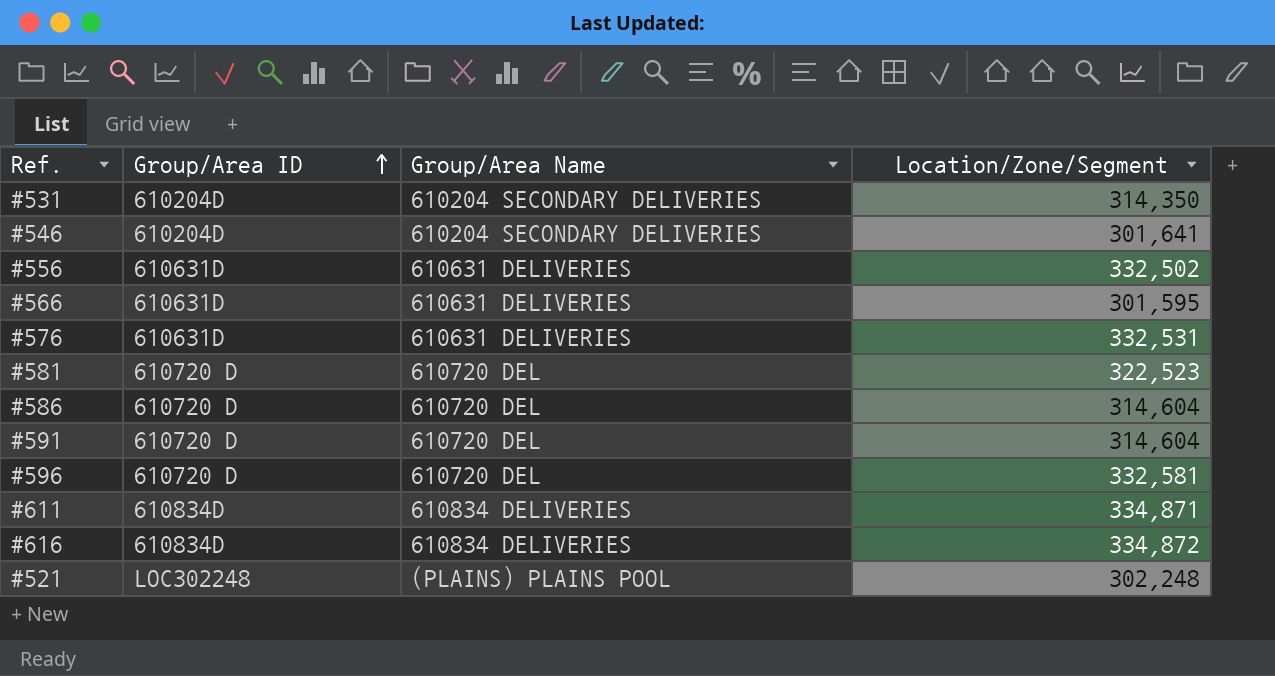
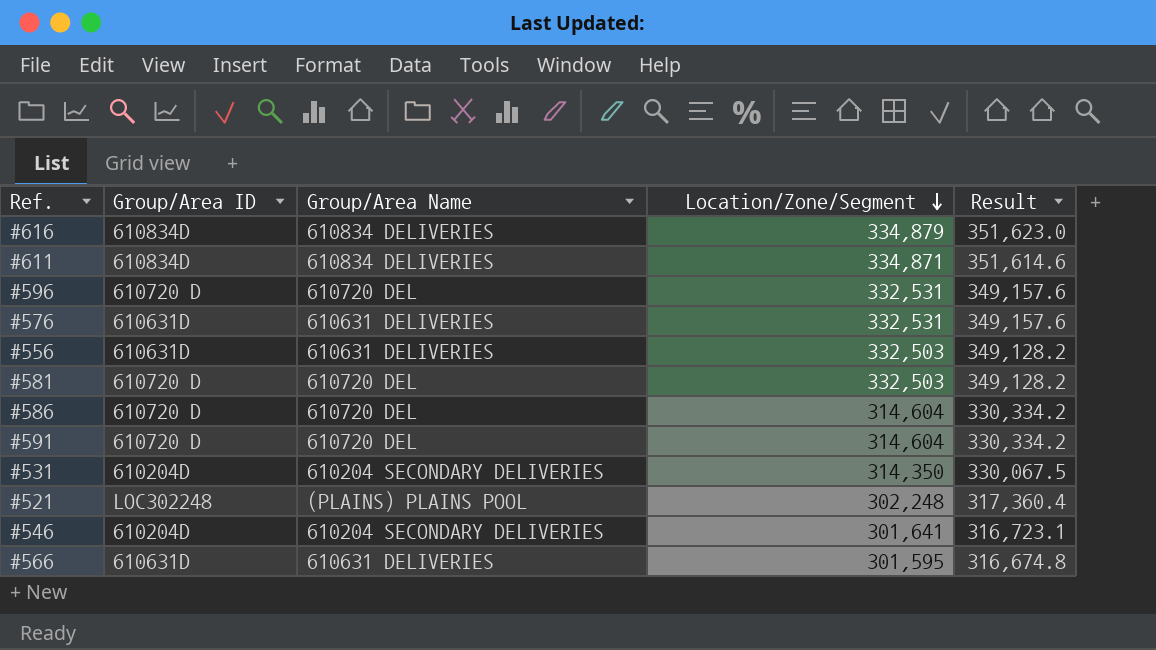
row order: Group/Area ID ascending -> Location/Zone/Segment descending
column Result | formula: none -> [Location/Zone/Segment] * 1.05
#616 | Location/Zone/Segment: 334,872 -> 334,879
#596 | Location/Zone/Segment: 332,581 -> 332,531
#556 | Location/Zone/Segment: 332,502 -> 332,503
#581 | Location/Zone/Segment: 322,523 -> 332,503

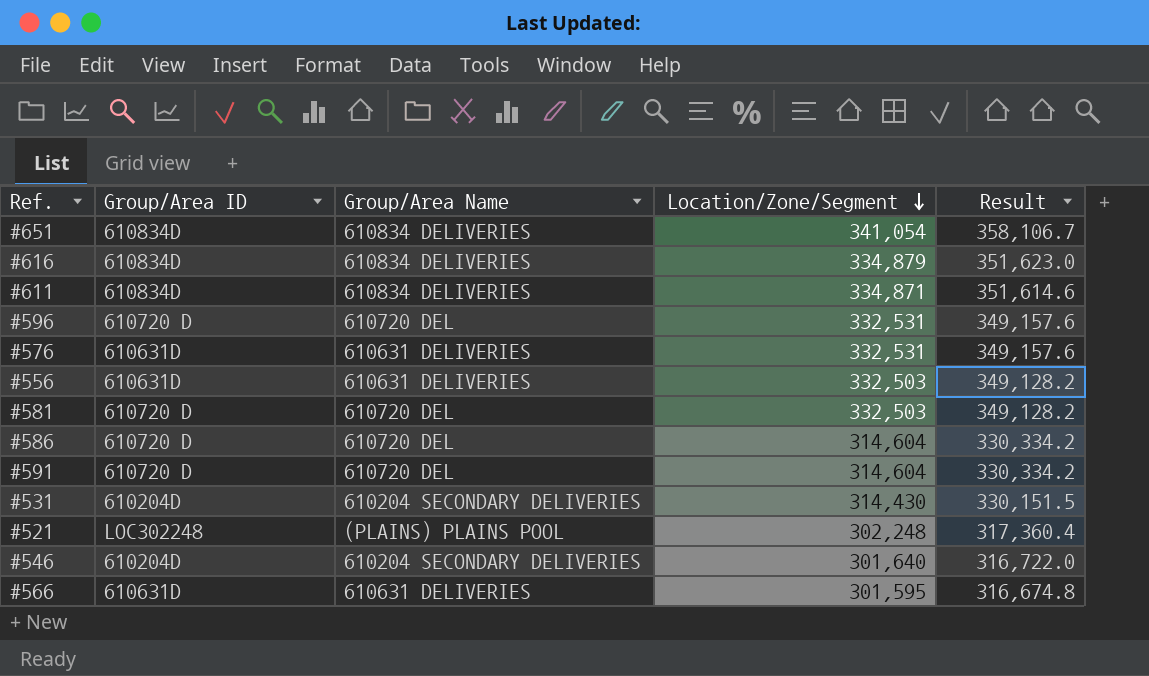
row #651: none -> 610834D | 610834 DELIVERIES | 341,054 | 358,106.7
#531 | Location/Zone/Segment: 314,350 -> 314,430
#531 | Result: 330,067.5 -> 330,151.5
#546 | Location/Zone/Segment: 301,641 -> 301,640
#546 | Result: 316,723.1 -> 316,722.0

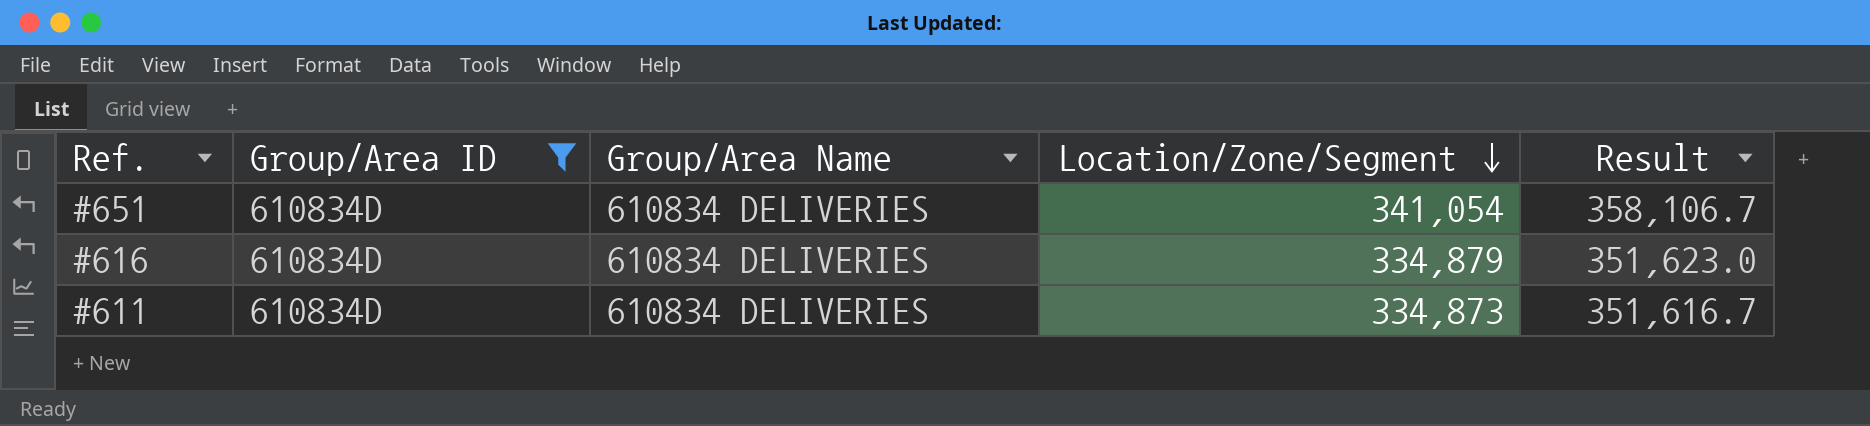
filter: none -> Group/Area ID = 610834D
#611 | Location/Zone/Segment: 334,871 -> 334,873
#611 | Result: 351,614.6 -> 351,616.7

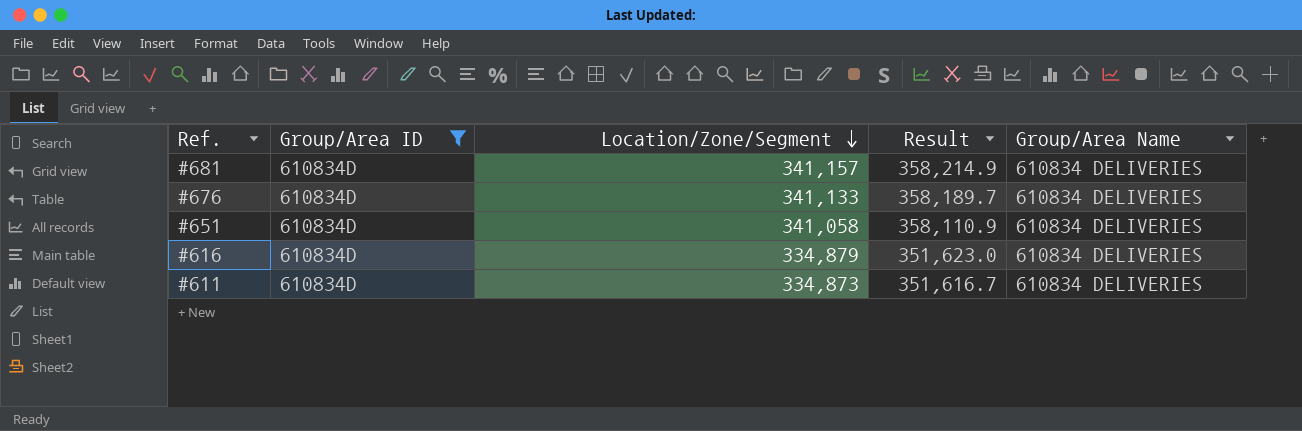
column Group/Area Name | position: 3 -> 5
row #681: none -> 610834D | 341,157 | 358,214.9 | 610834 DELIVERIES
row #676: none -> 610834D | 341,133 | 358,189.7 | 610834 DELIVERIES
#651 | Location/Zone/Segment: 341,054 -> 341,058
#651 | Result: 358,106.7 -> 358,110.9

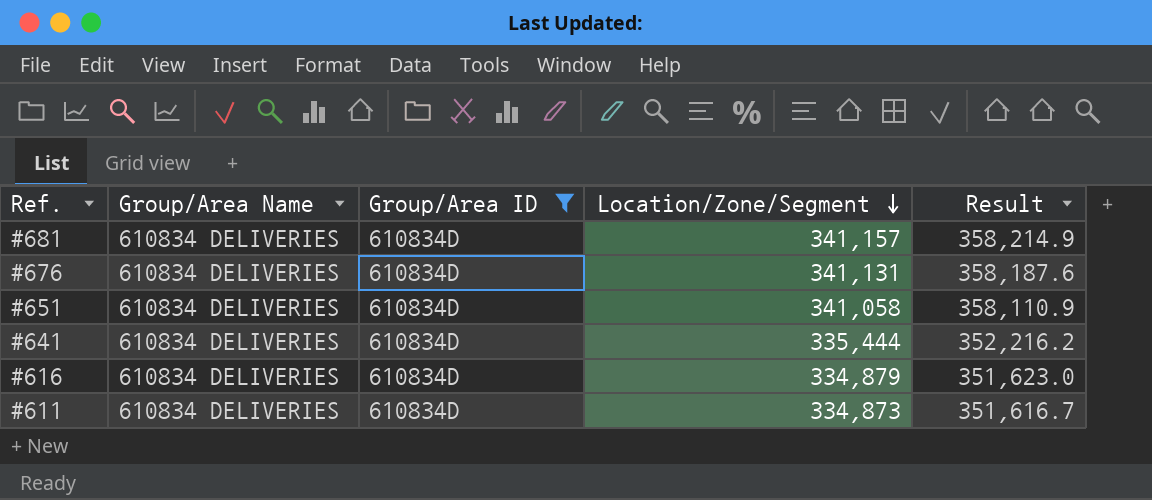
column Group/Area Name | position: 5 -> 2
#676 | Location/Zone/Segment: 341,133 -> 341,131
#676 | Result: 358,189.7 -> 358,187.6
row #641: none -> 610834 DELIVERIES | 610834D | 335,444 | 352,216.2

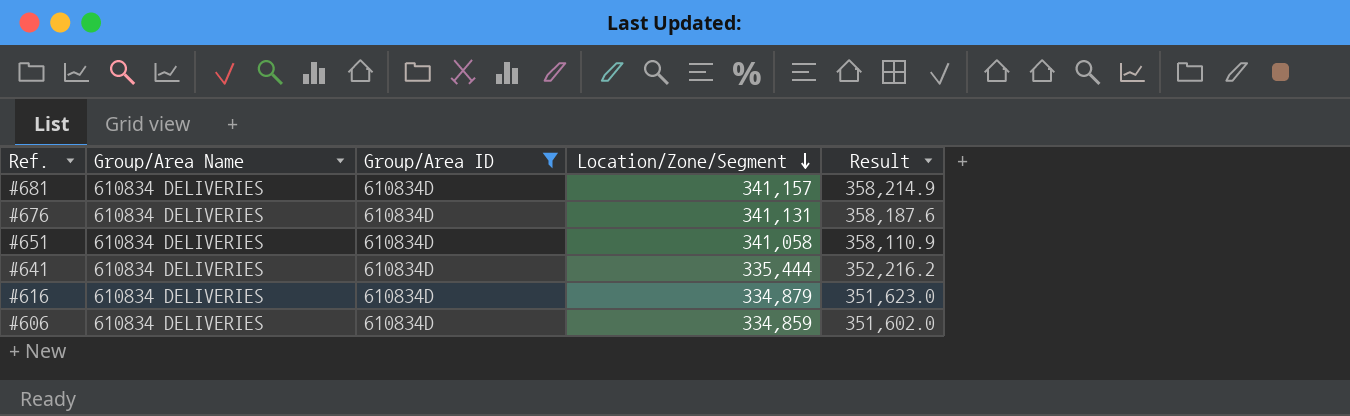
row #611: 610834 DELIVERIES | 610834D | 334,873 | 351,616.7 -> none
row #606: none -> 610834 DELIVERIES | 610834D | 334,859 | 351,602.0

